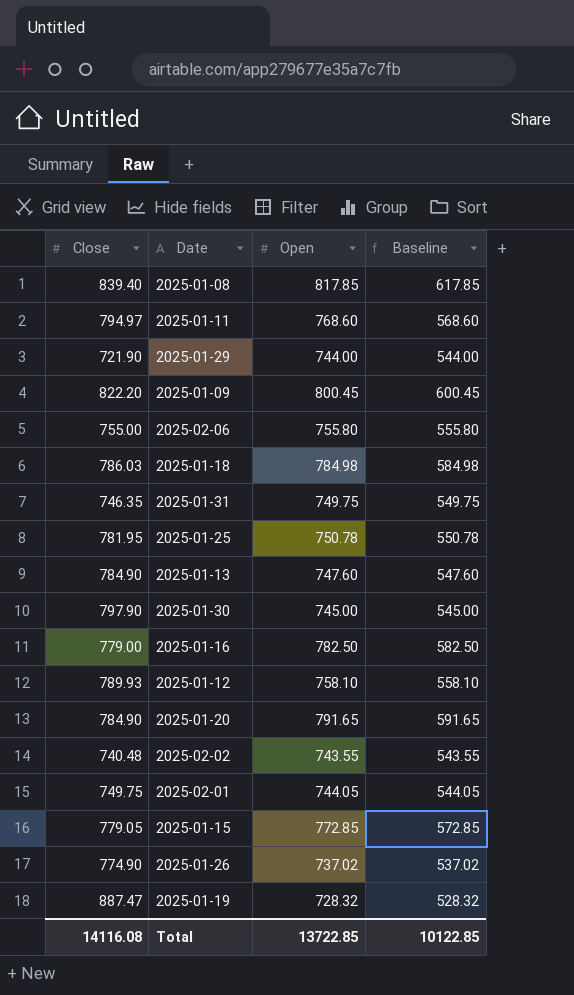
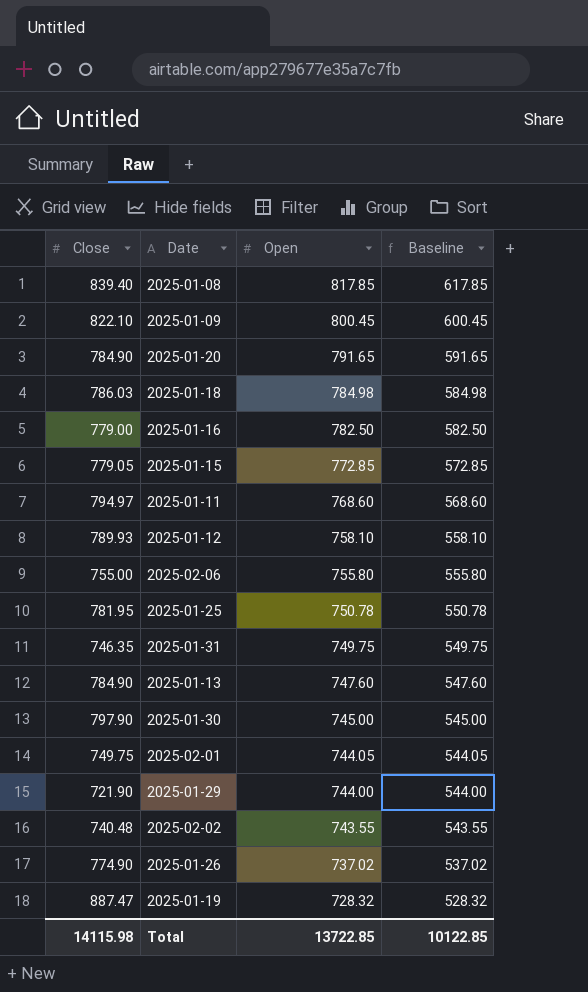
row order: none -> Open descending
2025-01-09 | Close: 822.20 -> 822.10
Total | Close: 14116.08 -> 14115.98

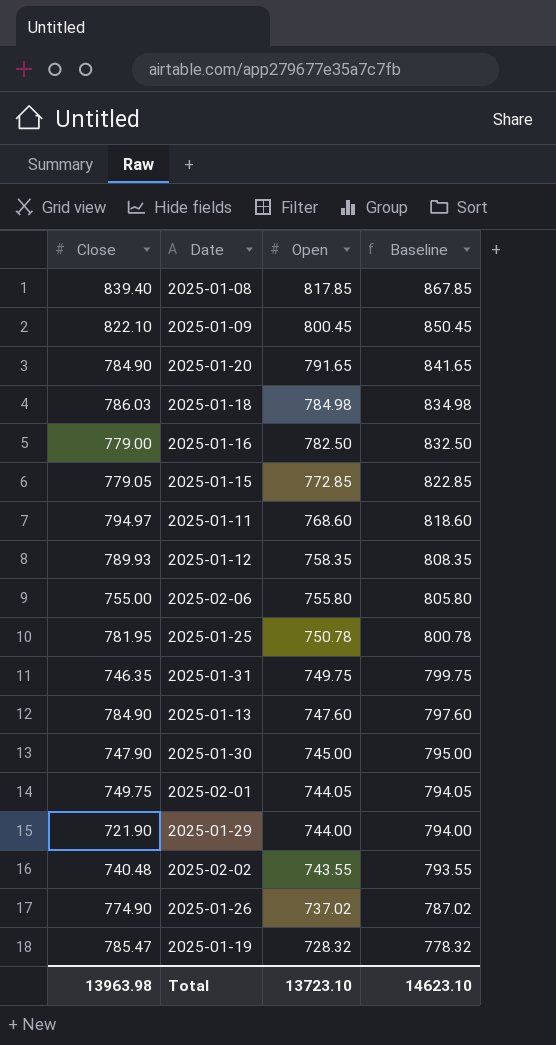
column Baseline | formula: [Open] - 200 -> [Open] + 50
2025-01-12 | Open: 758.10 -> 758.35
2025-01-30 | Close: 797.90 -> 747.90
2025-01-19 | Close: 887.47 -> 785.47
Total | Close: 14115.98 -> 13963.98
Total | Open: 13722.85 -> 13723.10
Total | Baseline: 10122.85 -> 14623.10

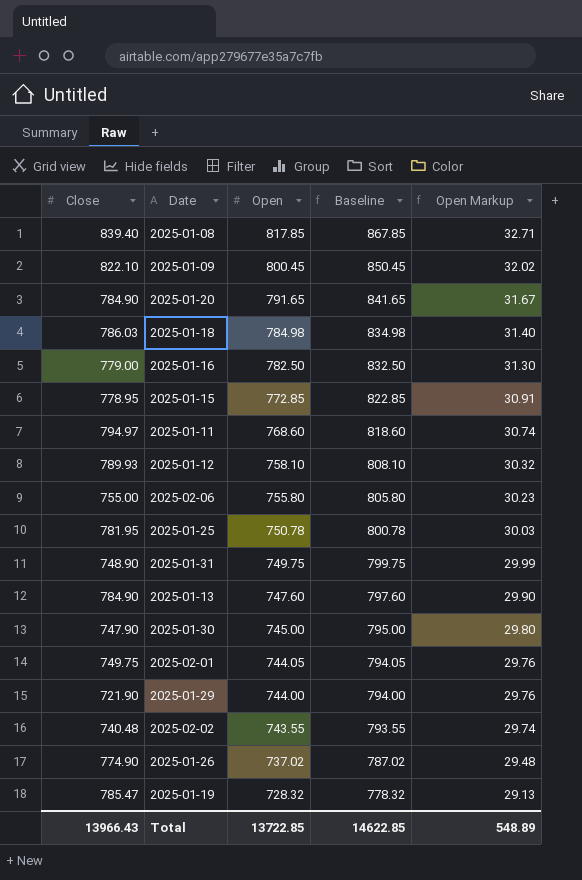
column Open Markup | formula: none -> [Open] * 0.04
2025-01-15 | Close: 779.05 -> 778.95
2025-01-12 | Open: 758.35 -> 758.10
2025-01-12 | Baseline: 808.35 -> 808.10
2025-01-31 | Close: 746.35 -> 748.90
Total | Close: 13963.98 -> 13966.43
Total | Open: 13723.10 -> 13722.85
Total | Baseline: 14623.10 -> 14622.85

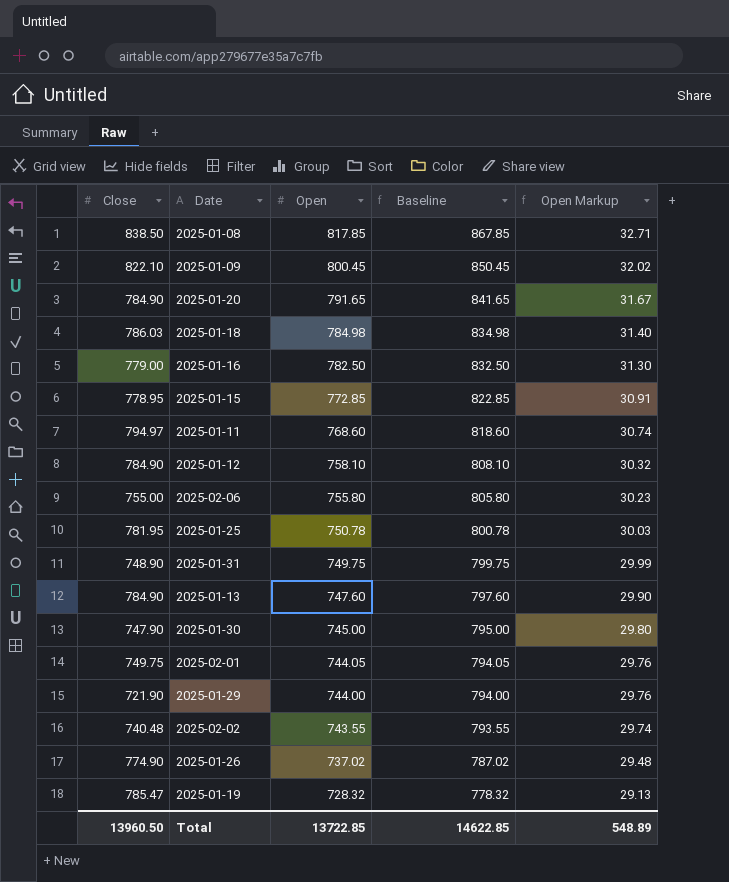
2025-01-08 | Close: 839.40 -> 838.50
2025-01-12 | Close: 789.93 -> 784.90
Total | Close: 13966.43 -> 13960.50

